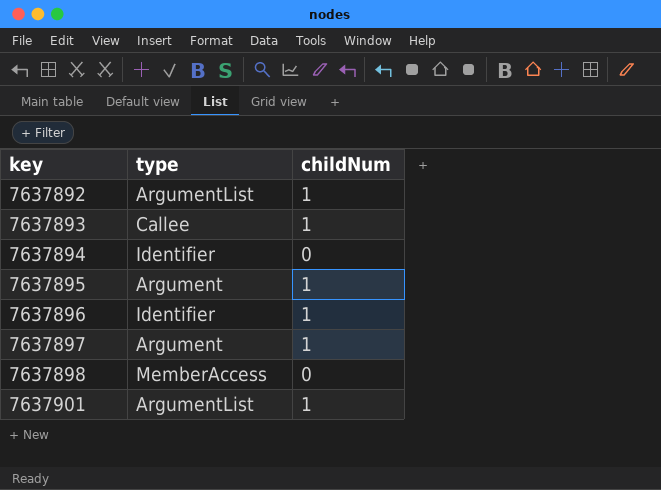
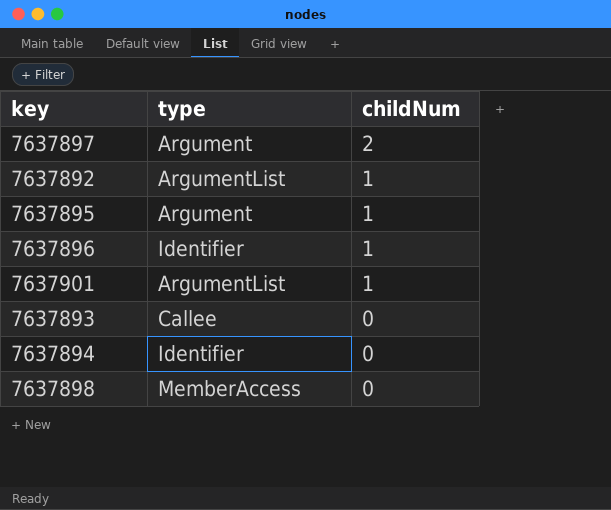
row order: key ascending -> childNum descending
7637897 | childNum: 1 -> 2
7637893 | childNum: 1 -> 0

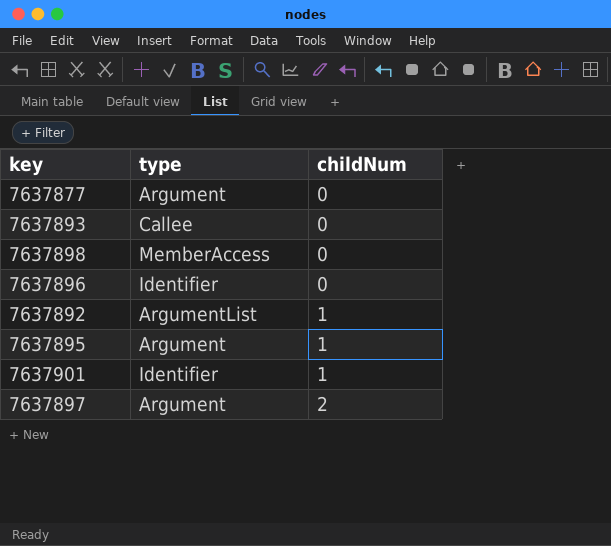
row order: childNum descending -> childNum ascending
row 7637894: Identifier | 0 -> none
row 7637877: none -> Argument | 0
7637896 | childNum: 1 -> 0
7637901 | type: ArgumentList -> Identifier

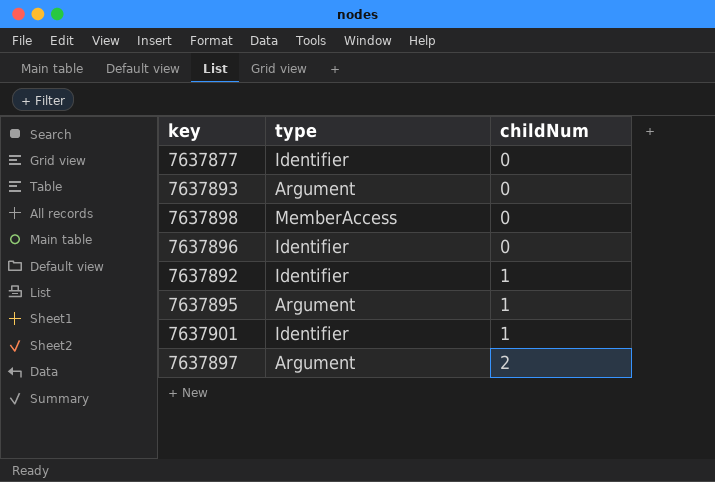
7637877 | type: Argument -> Identifier
7637893 | type: Callee -> Argument
7637892 | type: ArgumentList -> Identifier

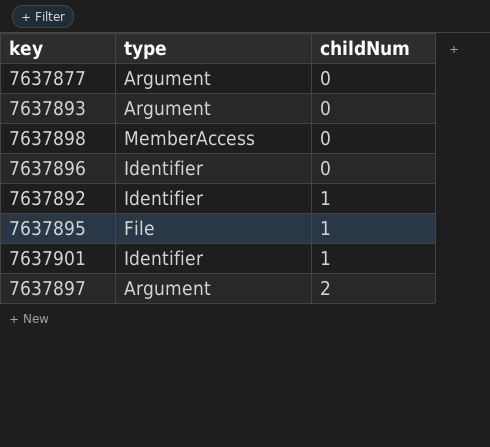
7637877 | type: Identifier -> Argument
7637895 | type: Argument -> File

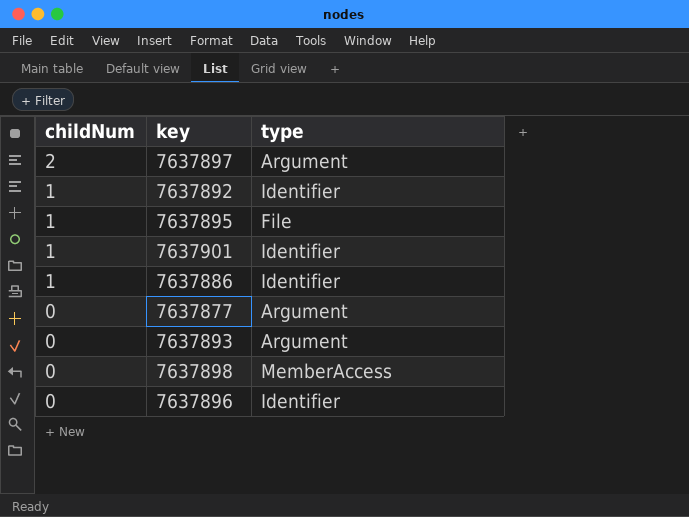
row order: childNum ascending -> childNum descending
column childNum | position: 3 -> 1
row 7637886: none -> 1 | Identifier

